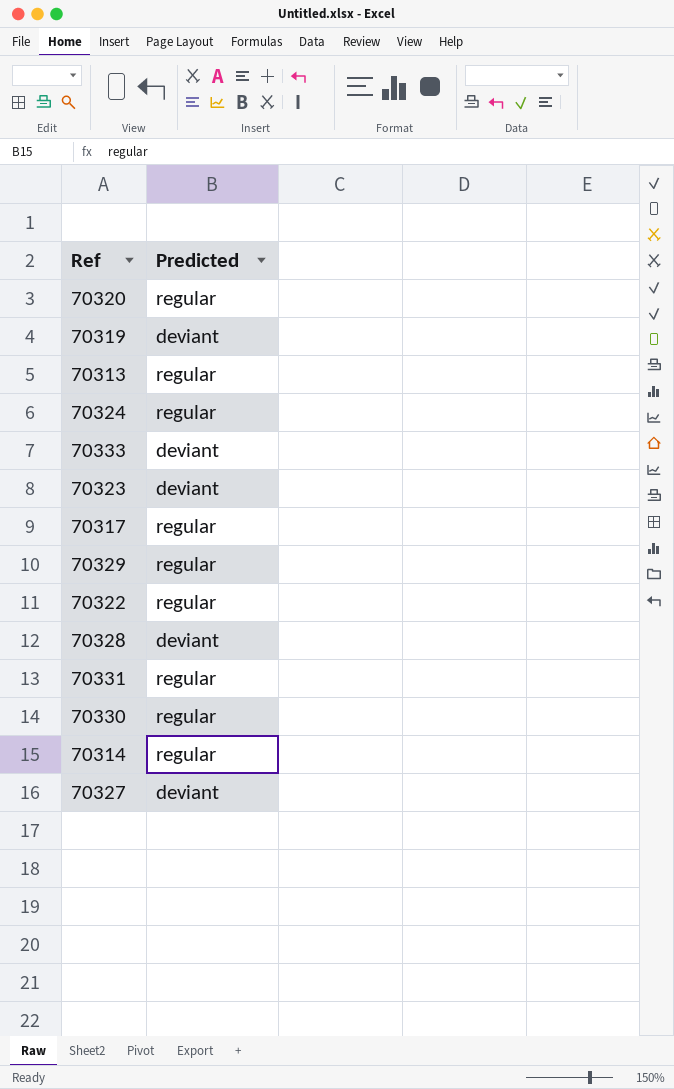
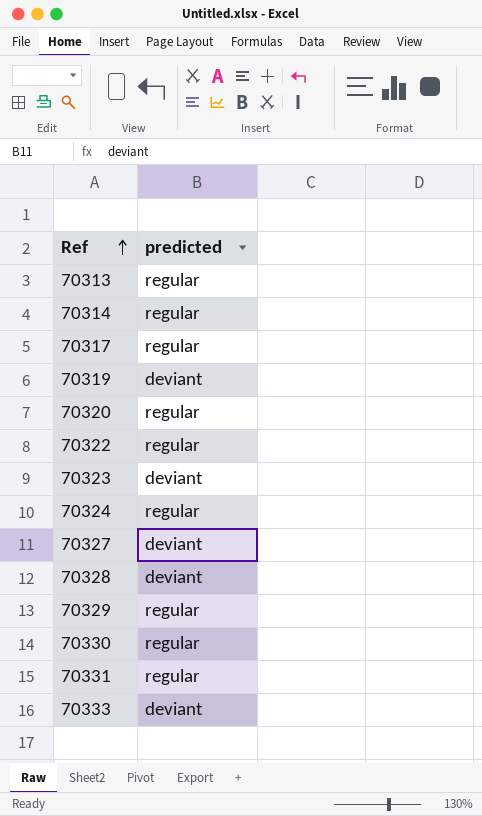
row order: none -> Ref ascending
column name: Predicted -> predicted

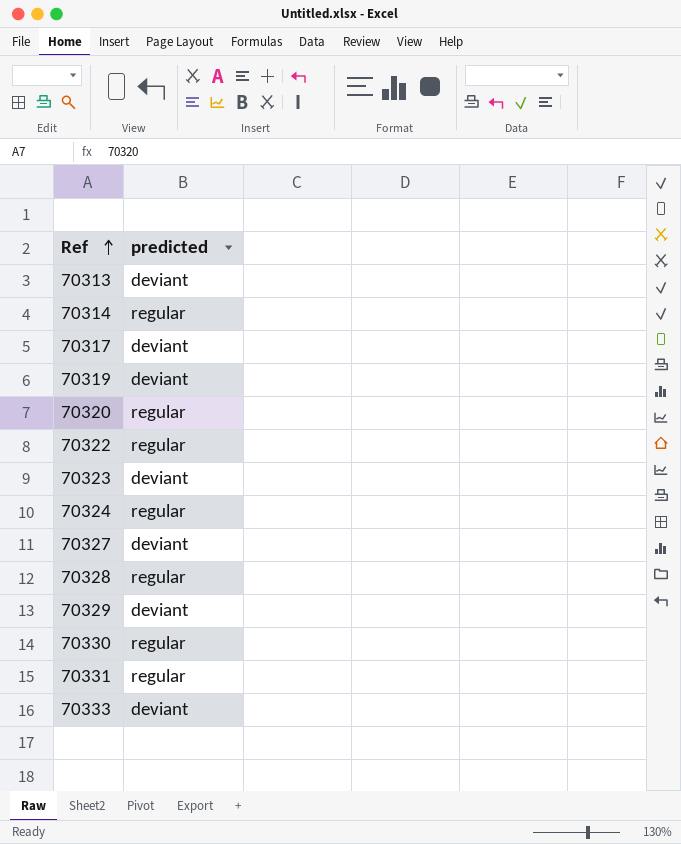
70313 | predicted: regular -> deviant
70317 | predicted: regular -> deviant
70328 | predicted: deviant -> regular
70329 | predicted: regular -> deviant

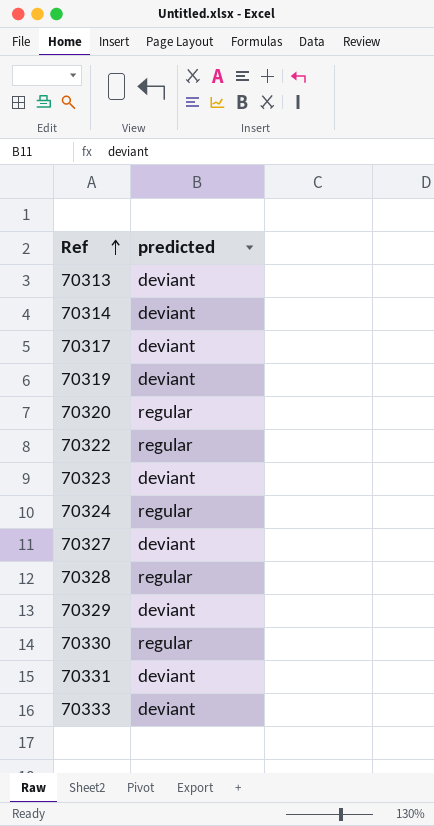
70314 | predicted: regular -> deviant
70331 | predicted: regular -> deviant

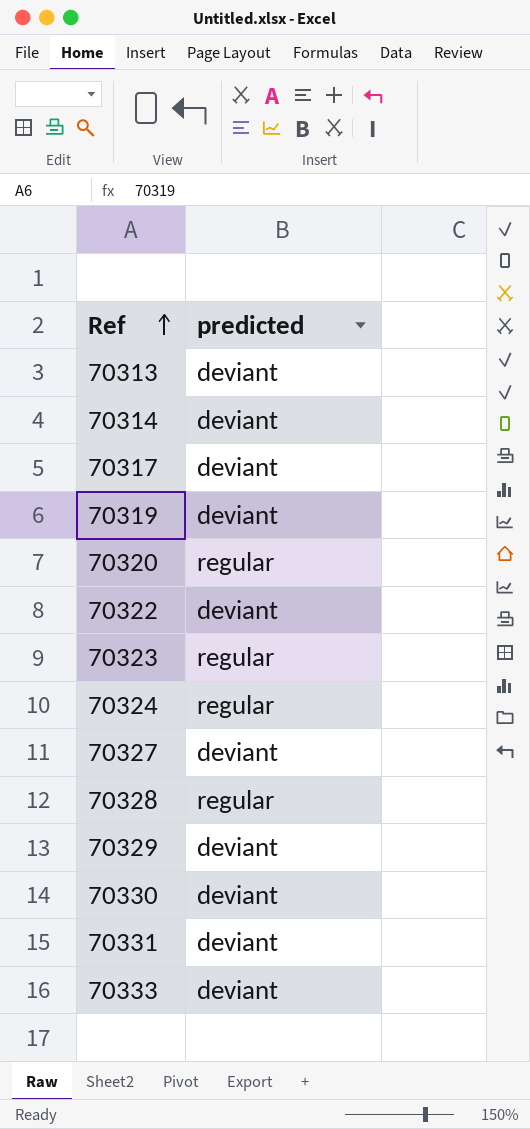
70322 | predicted: regular -> deviant
70323 | predicted: deviant -> regular
70330 | predicted: regular -> deviant

